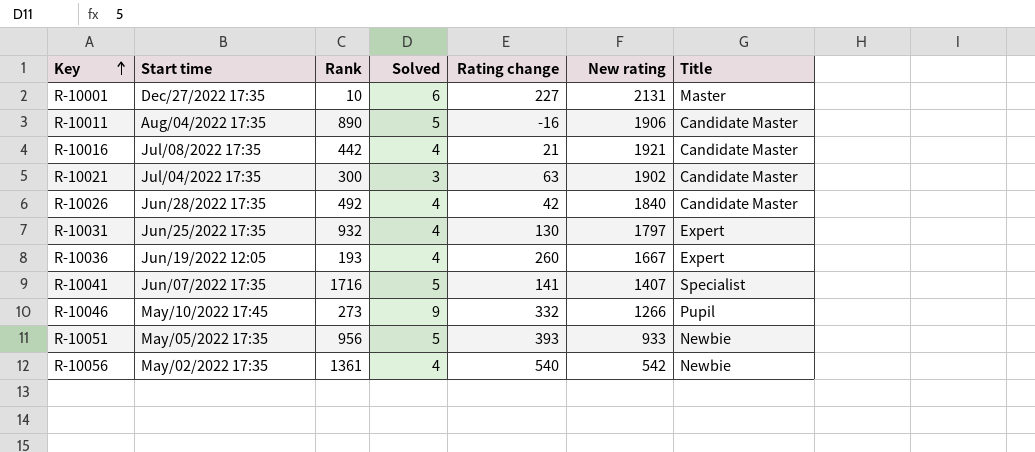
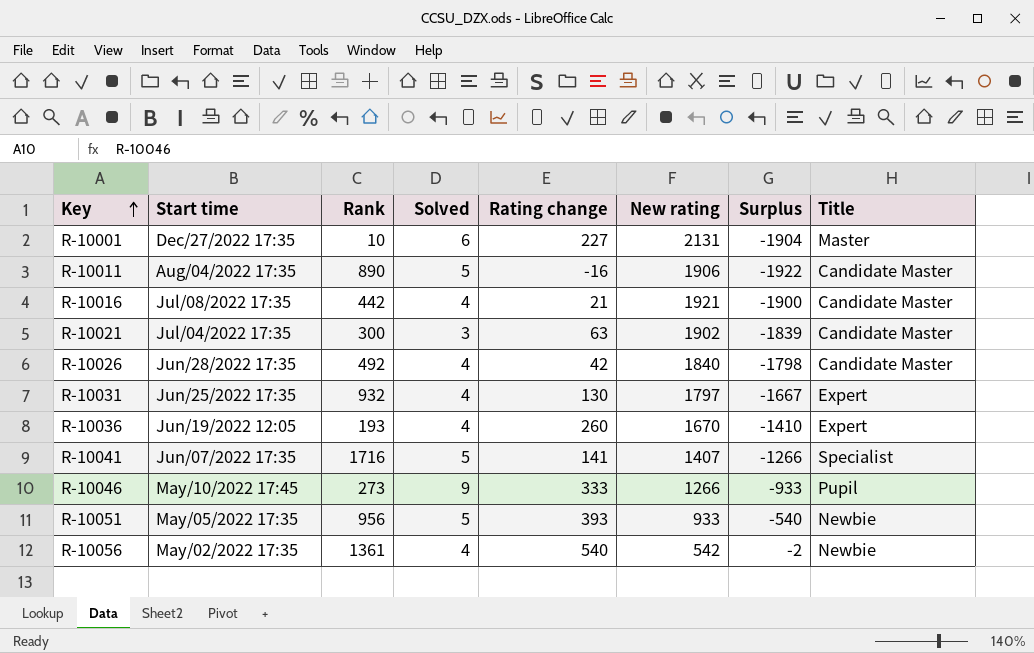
column Surplus | formula: none -> [Rating change] - [New rating]
R-10036 | New rating: 1667 -> 1670
R-10046 | Rating change: 332 -> 333

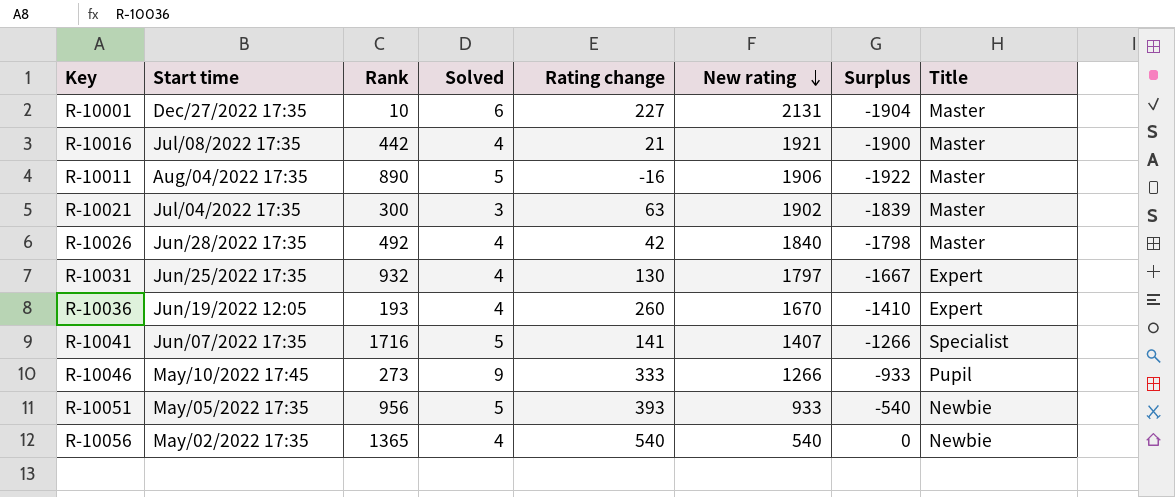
row order: Key ascending -> New rating descending
R-10016 | Title: Candidate Master -> Master
R-10011 | Title: Candidate Master -> Master
R-10021 | Title: Candidate Master -> Master
R-10026 | Title: Candidate Master -> Master
R-10056 | Rank: 1361 -> 1365
R-10056 | New rating: 542 -> 540
R-10056 | Surplus: -2 -> 0

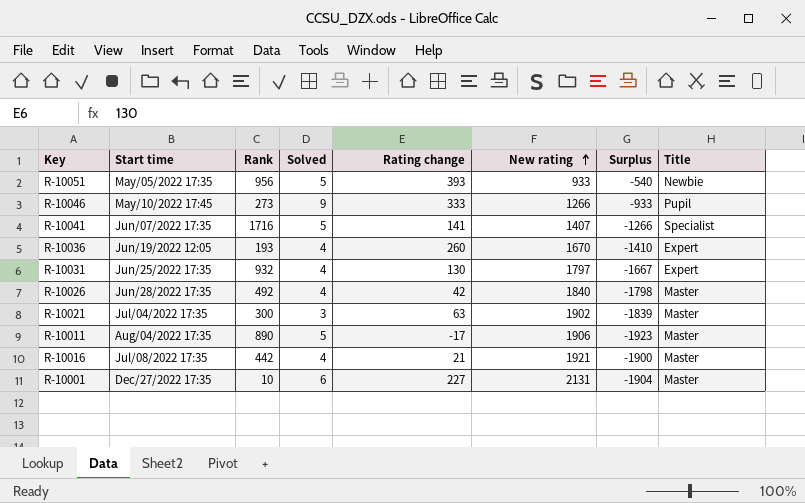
row order: New rating descending -> New rating ascending
row R-10056: May/02/2022 17:35 | 1365 | 4 | 540 | 540 | 0 | Newbie -> none
R-10011 | Rating change: -16 -> -17
R-10011 | Surplus: -1922 -> -1923

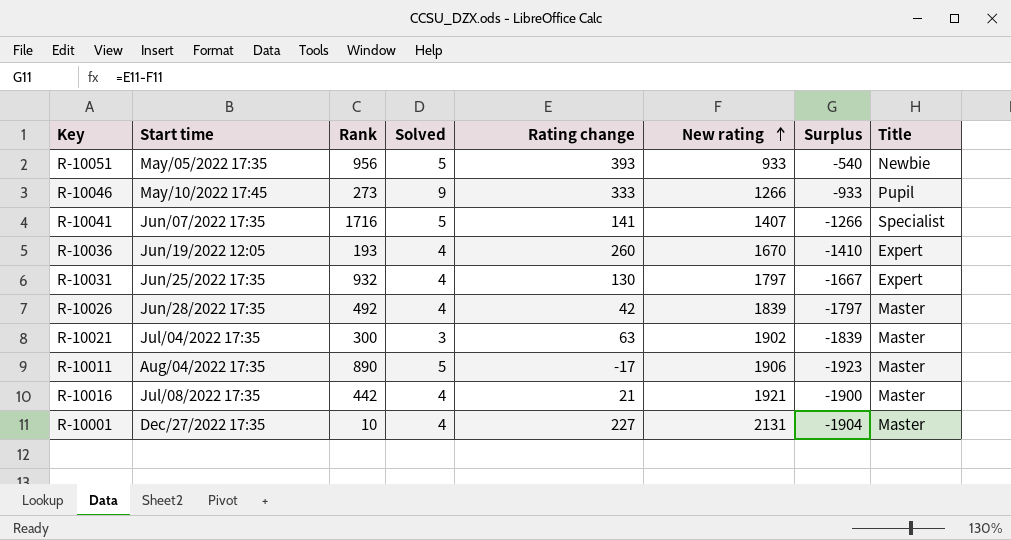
R-10026 | New rating: 1840 -> 1839
R-10026 | Surplus: -1798 -> -1797
R-10001 | Solved: 6 -> 4

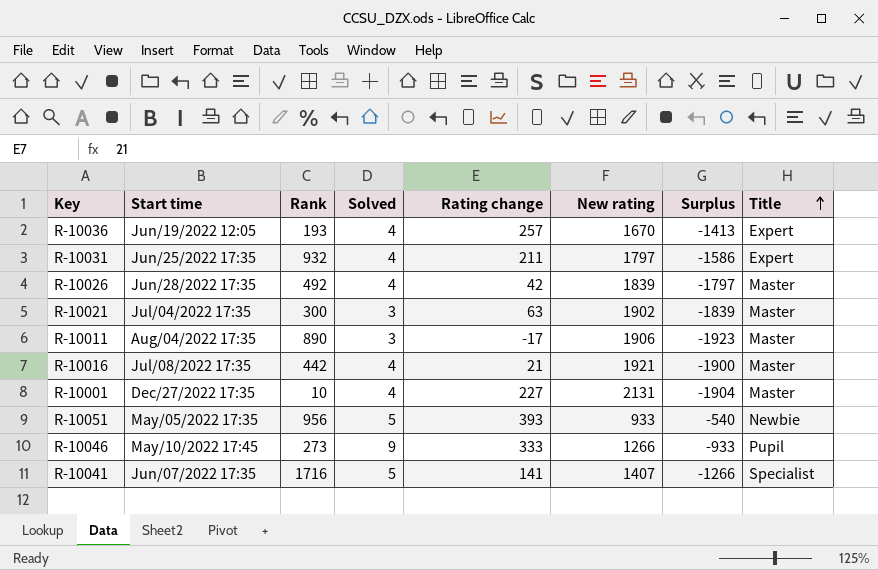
row order: New rating ascending -> Title ascending
R-10036 | Rating change: 260 -> 257
R-10036 | Surplus: -1410 -> -1413
R-10031 | Rating change: 130 -> 211
R-10031 | Surplus: -1667 -> -1586
R-10011 | Solved: 5 -> 3

